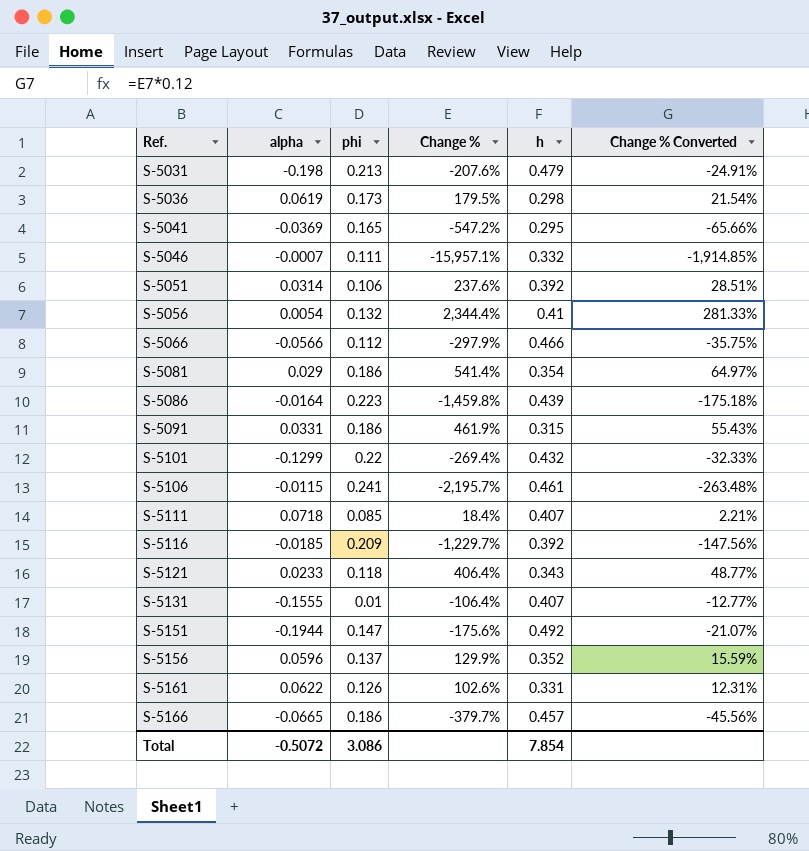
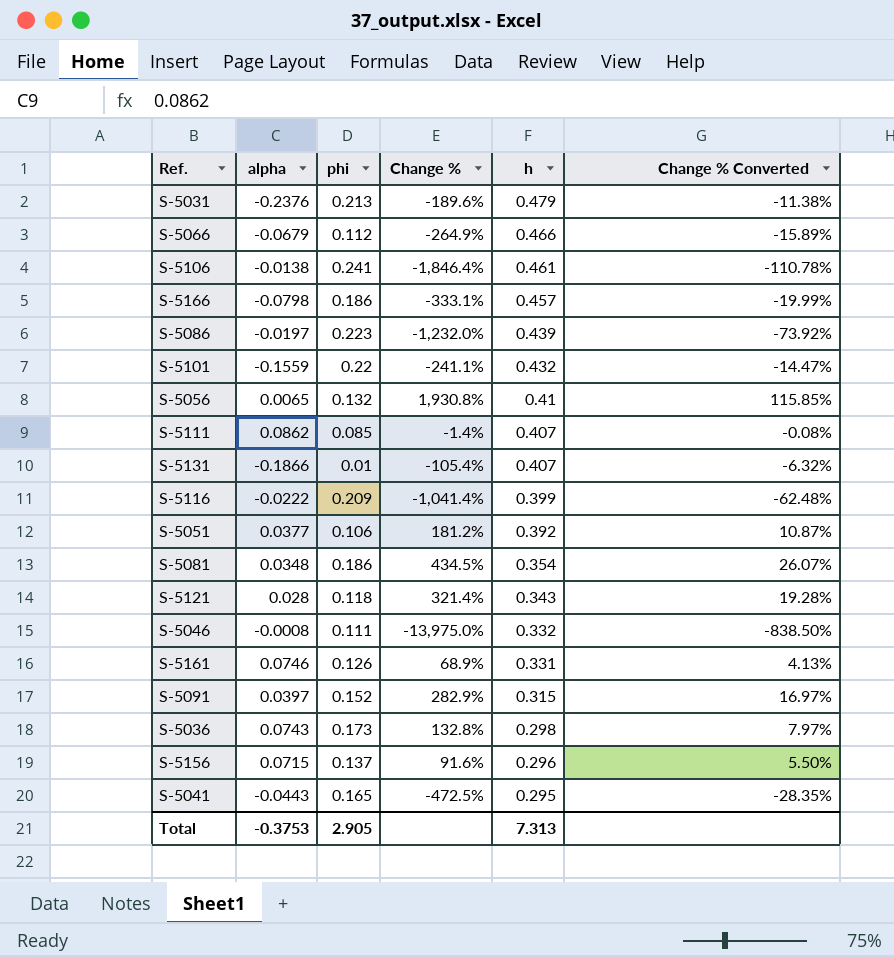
row order: Ref. ascending -> h descending
column Change % Converted | formula: [Change %] * 0.12 -> [Change %] * 0.06
row S-5151: -0.1944 | 0.147 | -175.6% | 0.492 | -21.07% -> none
S-5031 | alpha: -0.198 -> -0.2376
S-5031 | Change %: -207.6% -> -189.6%
S-5066 | alpha: -0.0566 -> -0.0679
S-5066 | Change %: -297.9% -> -264.9%
S-5106 | alpha: -0.0115 -> -0.0138
S-5106 | Change %: -2,195.7% -> -1,846.4%
S-5166 | alpha: -0.0665 -> -0.0798
S-5166 | Change %: -379.7% -> -333.1%
S-5086 | alpha: -0.0164 -> -0.0197
S-5086 | Change %: -1,459.8% -> -1,232.0%
S-5101 | alpha: -0.1299 -> -0.1559
S-5101 | Change %: -269.4% -> -241.1%
S-5056 | alpha: 0.0054 -> 0.0065
S-5056 | Change %: 2,344.4% -> 1,930.8%
S-5111 | alpha: 0.0718 -> 0.0862
S-5111 | Change %: 18.4% -> -1.4%
S-5131 | alpha: -0.1555 -> -0.1866
S-5131 | Change %: -106.4% -> -105.4%
S-5116 | alpha: -0.0185 -> -0.0222
S-5116 | Change %: -1,229.7% -> -1,041.4%
S-5116 | h: 0.392 -> 0.399
S-5051 | alpha: 0.0314 -> 0.0377
S-5051 | Change %: 237.6% -> 181.2%
S-5081 | alpha: 0.029 -> 0.0348
S-5081 | Change %: 541.4% -> 434.5%
S-5121 | alpha: 0.0233 -> 0.028
S-5121 | Change %: 406.4% -> 321.4%
S-5046 | alpha: -0.0007 -> -0.0008
S-5046 | Change %: -15,957.1% -> -13,975.0%
S-5161 | alpha: 0.0622 -> 0.0746
S-5161 | Change %: 102.6% -> 68.9%
S-5091 | alpha: 0.0331 -> 0.0397
S-5091 | phi: 0.186 -> 0.152
S-5091 | Change %: 461.9% -> 282.9%
S-5036 | alpha: 0.0619 -> 0.0743
S-5036 | Change %: 179.5% -> 132.8%
S-5156 | alpha: 0.0596 -> 0.0715
S-5156 | Change %: 129.9% -> 91.6%
S-5156 | h: 0.352 -> 0.296
S-5041 | alpha: -0.0369 -> -0.0443
S-5041 | Change %: -547.2% -> -472.5%
Total | alpha: -0.5072 -> -0.3753
Total | phi: 3.086 -> 2.905
Total | h: 7.854 -> 7.313

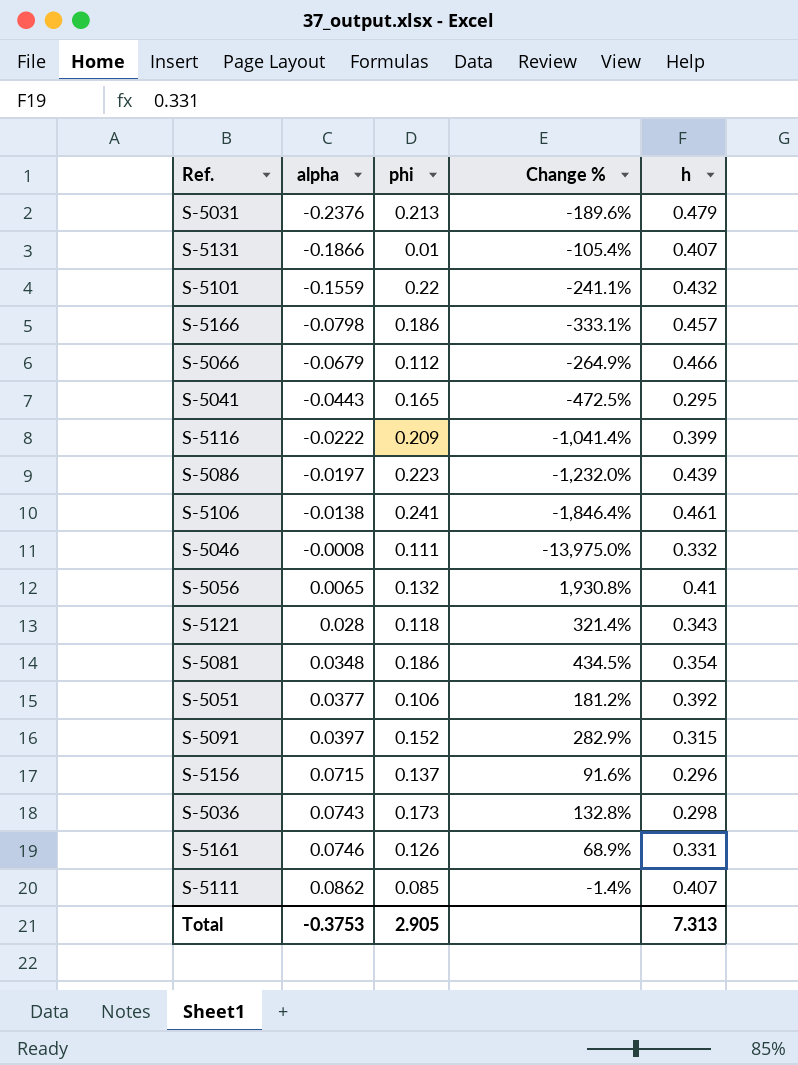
row order: h descending -> alpha ascending
column Change % Converted | formula: [Change %] * 0.06 -> none

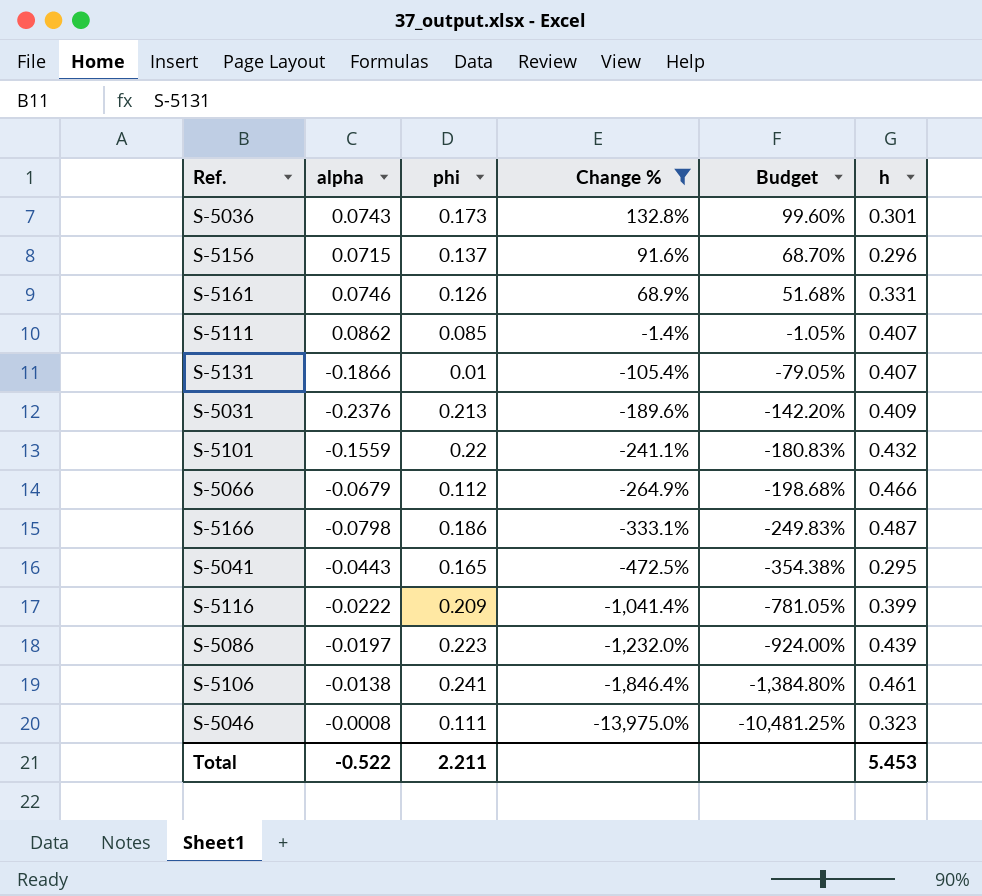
filter: none -> Change % <= 132.8%
row order: alpha ascending -> Change % descending
column Budget | formula: none -> [Change %] * 0.75
S-5036 | h: 0.298 -> 0.301
S-5031 | h: 0.479 -> 0.409
S-5166 | h: 0.457 -> 0.487
S-5046 | h: 0.332 -> 0.323
Total | alpha: -0.3753 -> -0.522
Total | phi: 2.905 -> 2.211
Total | h: 7.313 -> 5.453

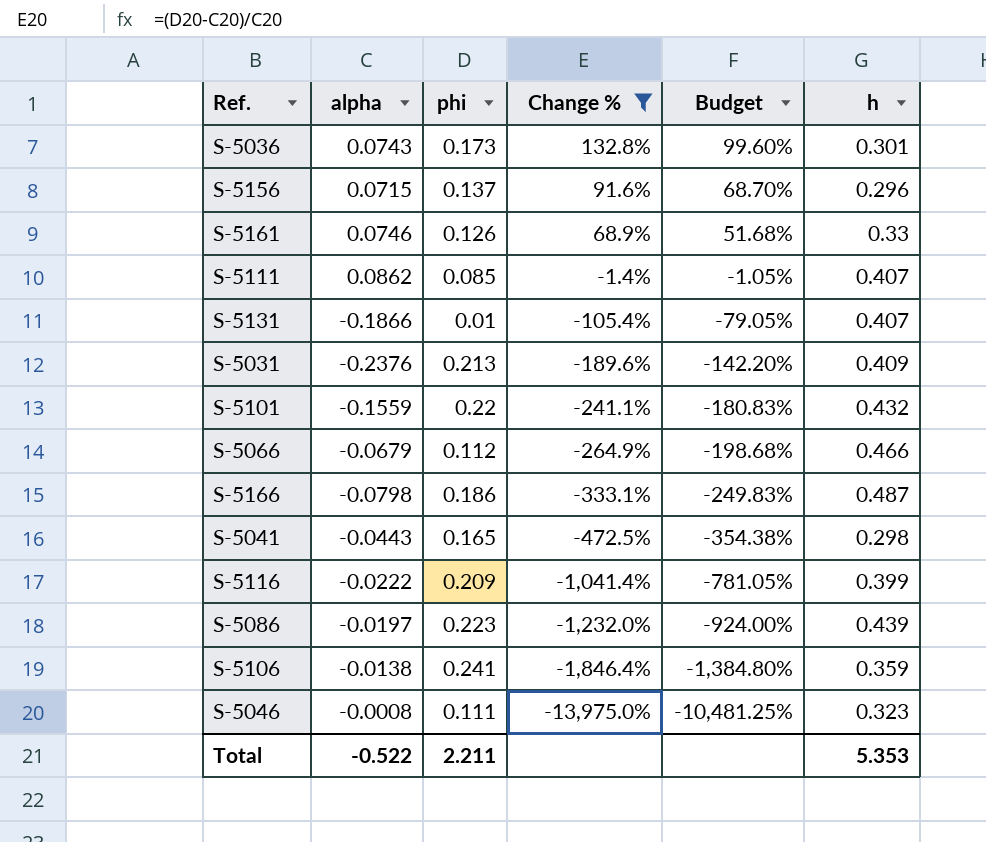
S-5161 | h: 0.331 -> 0.33
S-5041 | h: 0.295 -> 0.298
S-5106 | h: 0.461 -> 0.359
Total | h: 5.453 -> 5.353

